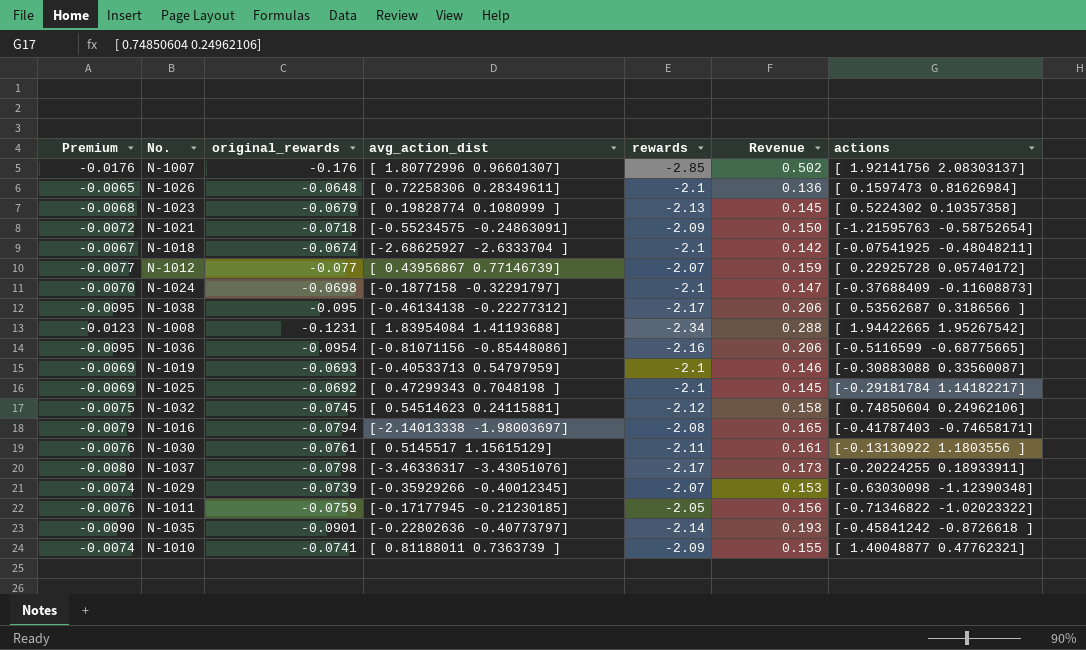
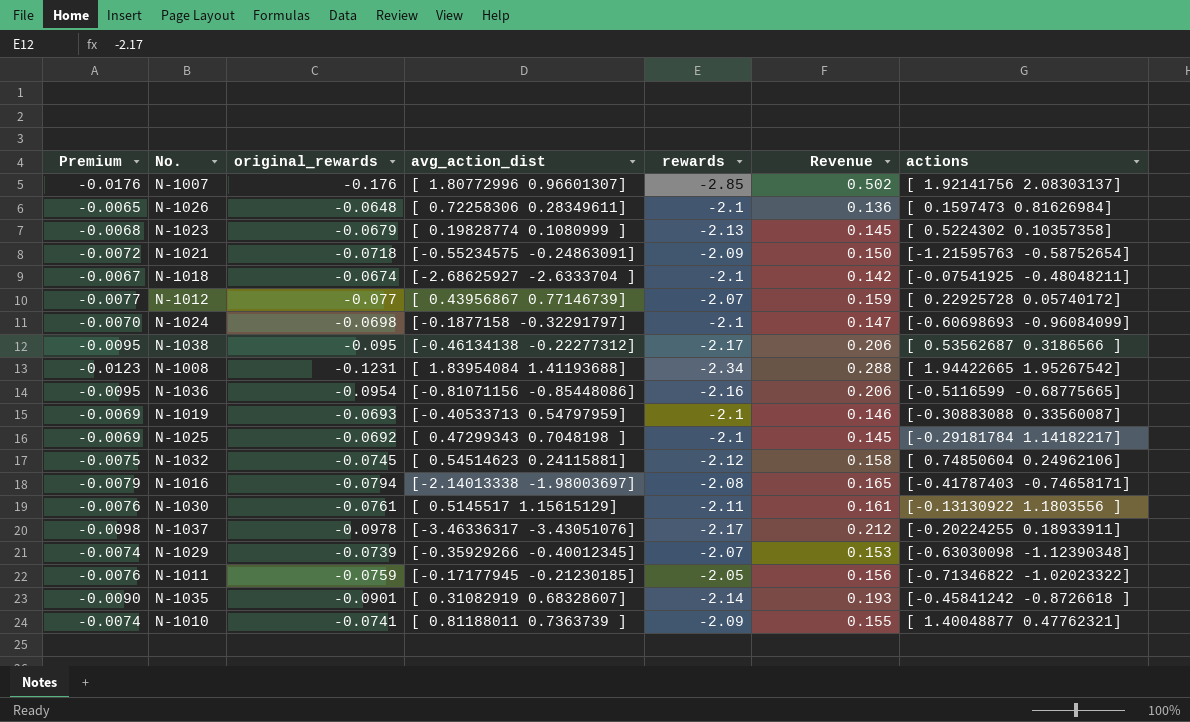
N-1024 | actions: [-0.37688409 -0.11608873] -> [-0.60698693 -0.96084099]
N-1037 | Premium: -0.0080 -> -0.0098
N-1037 | original_rewards: -0.0798 -> -0.0978
N-1037 | Revenue: 0.173 -> 0.212
N-1035 | avg_action_dist: [-0.22802636 -0.40773797] -> [ 0.31082919 0.68328607]

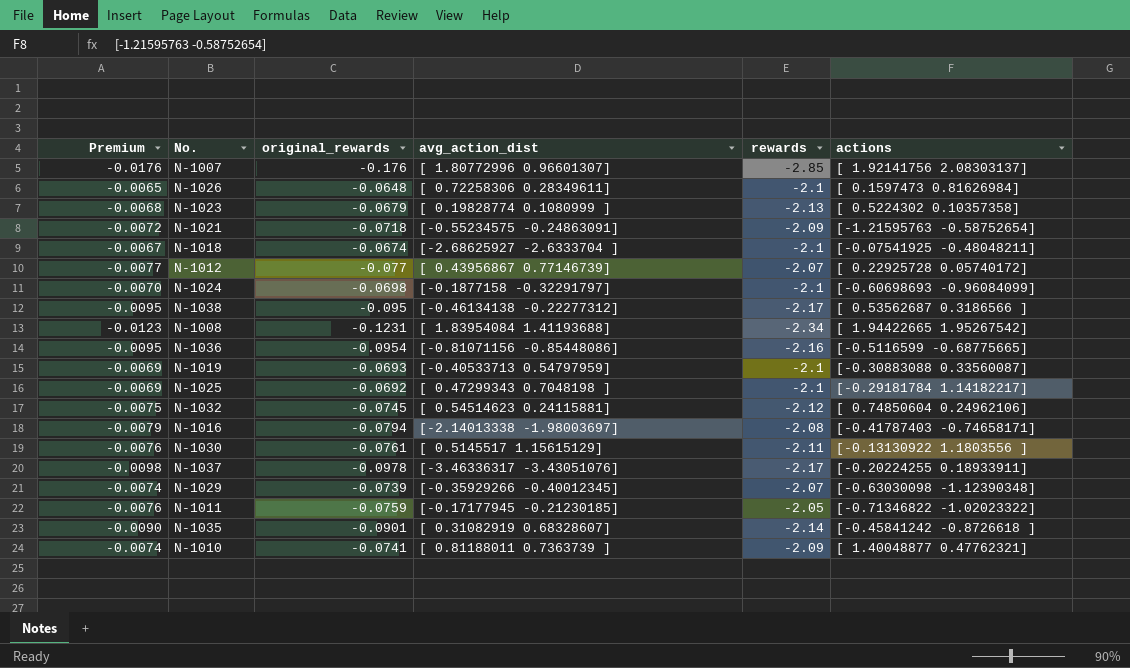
column Revenue | formula: [original_rewards] * [rewards] -> none

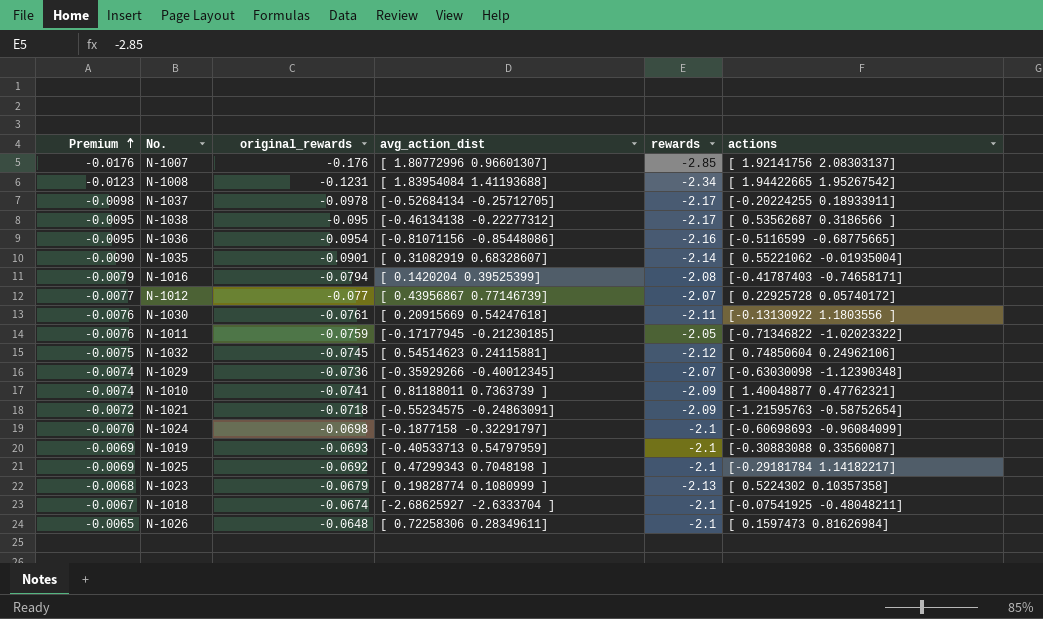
row order: none -> Premium ascending
N-1037 | avg_action_dist: [-3.46336317 -3.43051076] -> [-0.52684134 -0.25712705]
N-1035 | actions: [-0.45841242 -0.8726618 ] -> [ 0.55221062 -0.01935004]
N-1016 | avg_action_dist: [-2.14013338 -1.98003697] -> [ 0.1420204 0.39525399]
N-1030 | avg_action_dist: [ 0.5145517 1.15615129] -> [ 0.20915669 0.54247618]
N-1029 | original_rewards: -0.0739 -> -0.0736

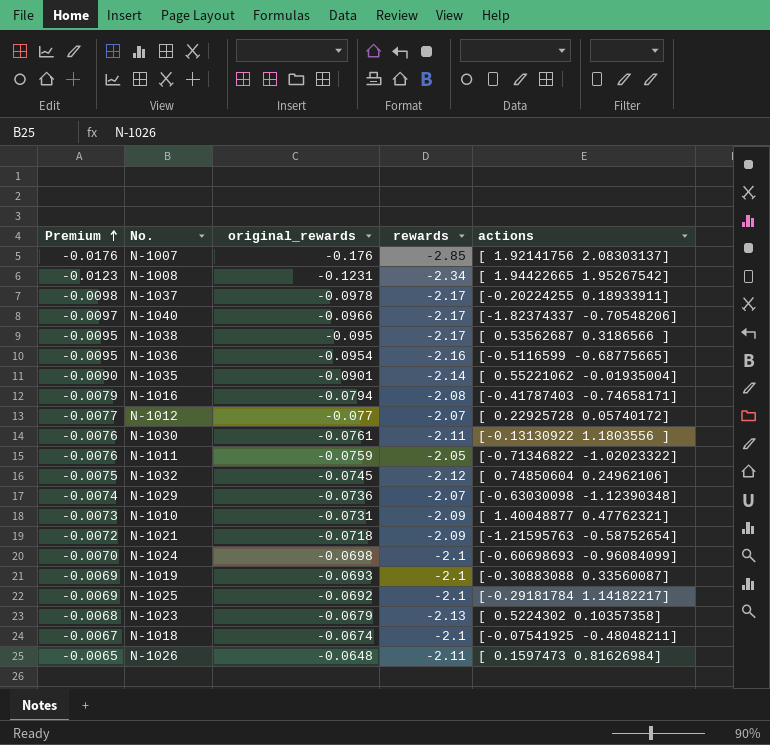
column avg_action_dist | position: 4 -> none
row N-1040: none -> -0.0097 | -0.0966 | -2.17 | [-1.82374337 -0.70548206]
N-1010 | Premium: -0.0074 -> -0.0073
N-1010 | original_rewards: -0.0741 -> -0.0731
N-1026 | rewards: -2.1 -> -2.11

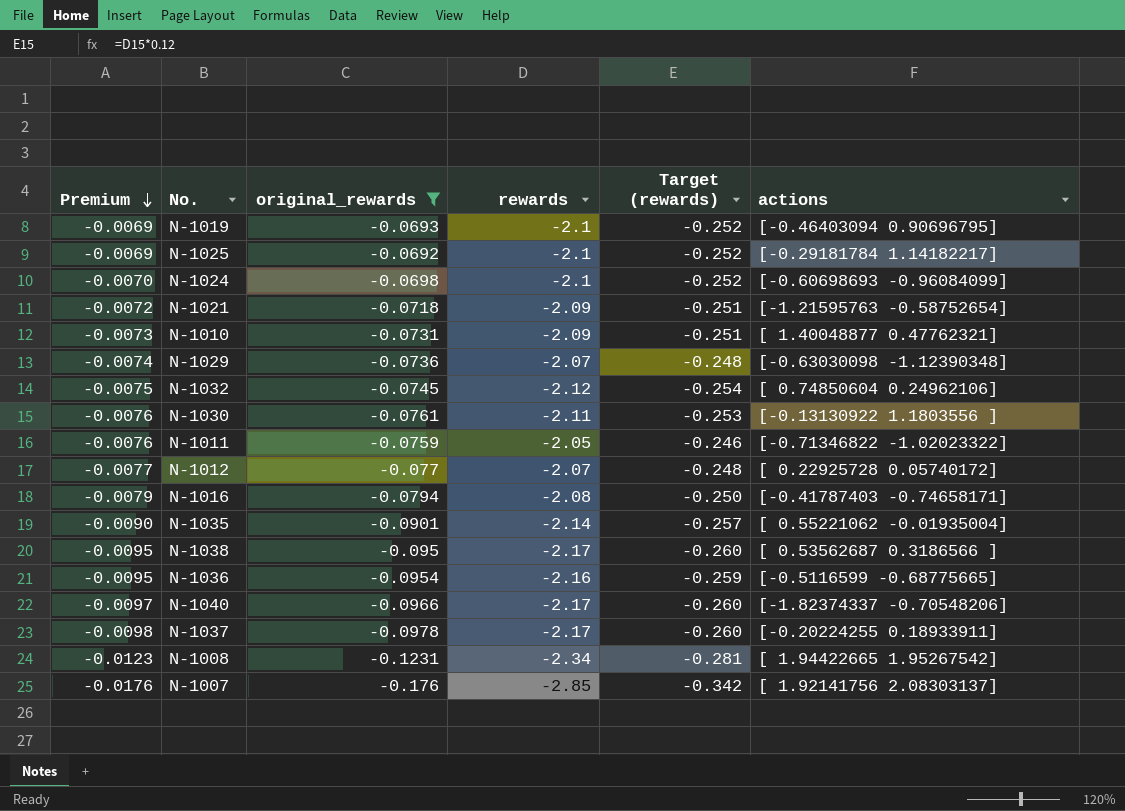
filter: none -> original_rewards <= -0.0692
row order: Premium ascending -> Premium descending
column Target (rewards) | formula: none -> [rewards] * 0.12
N-1019 | actions: [-0.30883088 0.33560087] -> [-0.46403094 0.90696795]

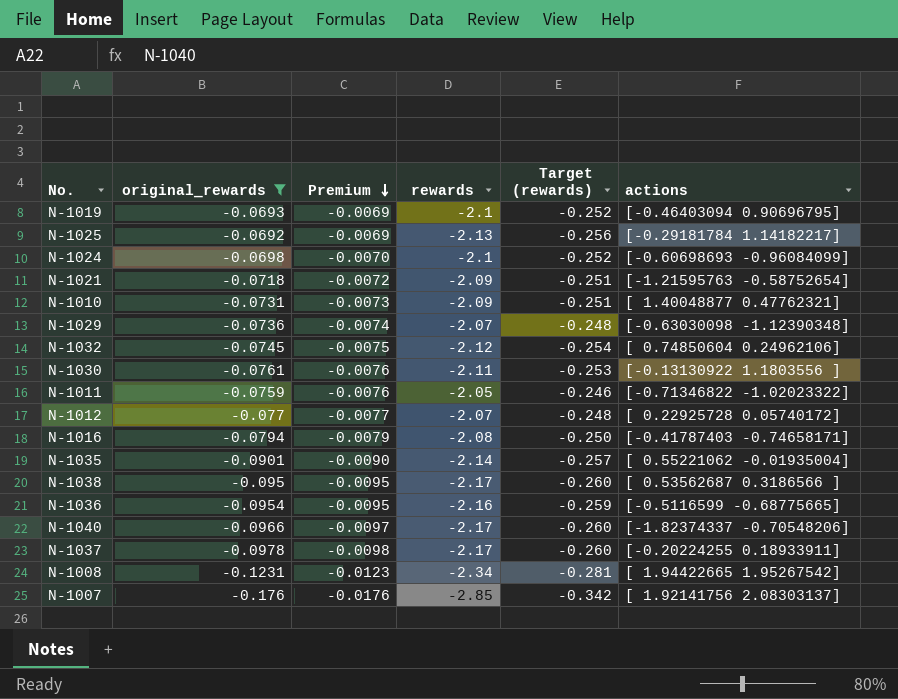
column Premium | position: 1 -> 3
N-1025 | rewards: -2.1 -> -2.13
N-1025 | Target (rewards): -0.252 -> -0.256

